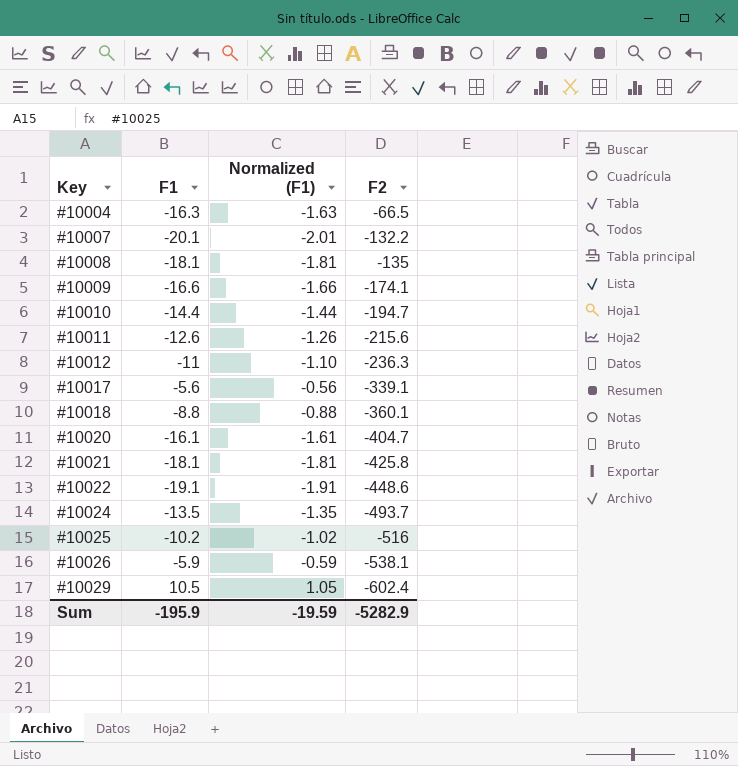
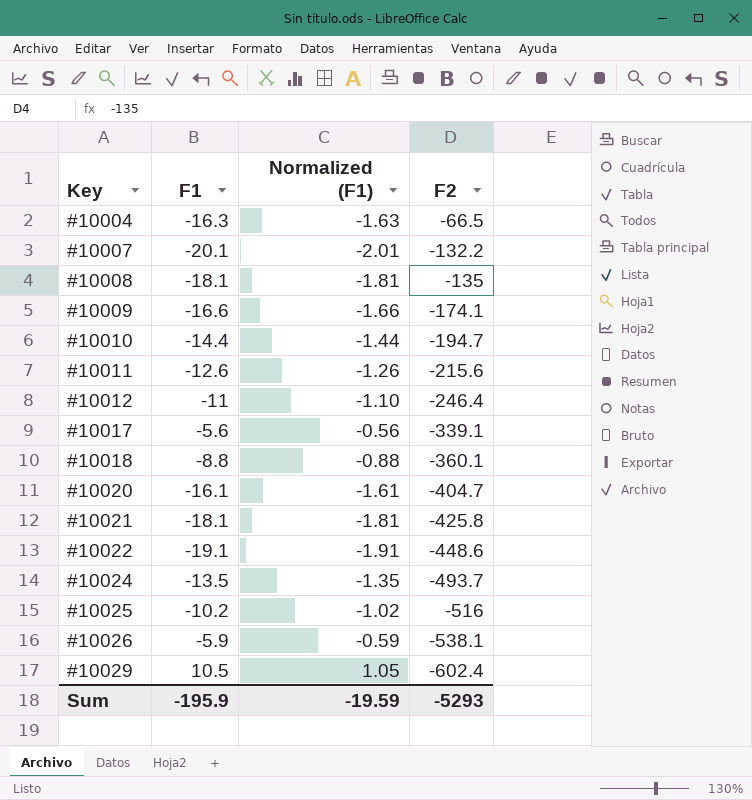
#10012 | F2: -236.3 -> -246.4
Sum | F2: -5282.9 -> -5293

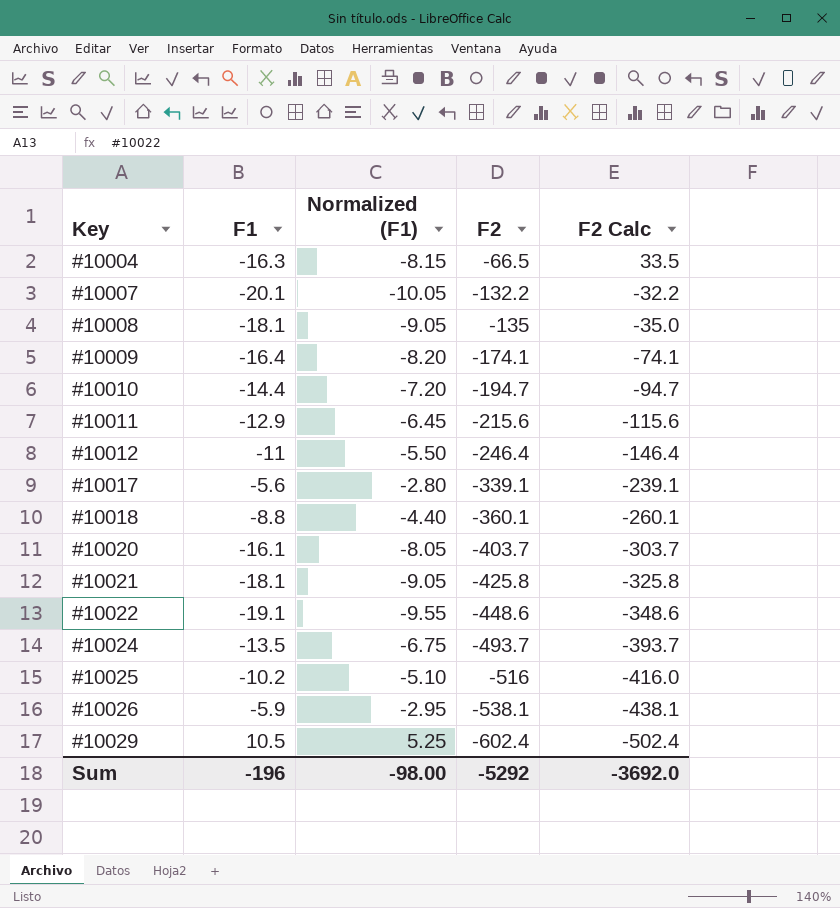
column Normalized (F1) | formula: [F1] * 0.1 -> [F1] * 0.5
column F2 Calc | formula: none -> [F2] + 100
#10009 | F1: -16.6 -> -16.4
#10011 | F1: -12.6 -> -12.9
#10020 | F2: -404.7 -> -403.7
Sum | F1: -195.9 -> -196
Sum | Normalized (F1): -19.59 -> -98.00
Sum | F2: -5293 -> -5292

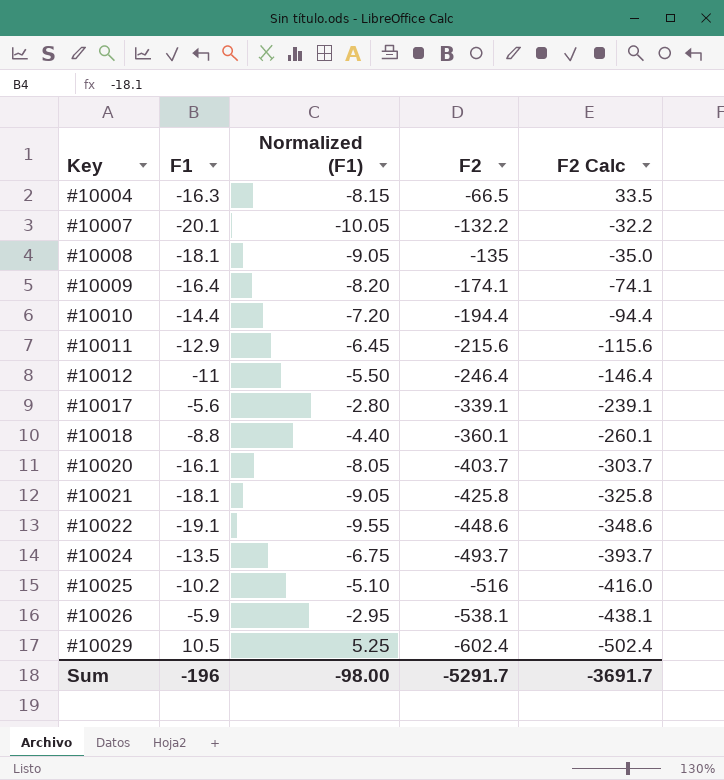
#10010 | F2: -194.7 -> -194.4
#10010 | F2 Calc: -94.7 -> -94.4
Sum | F2: -5292 -> -5291.7
Sum | F2 Calc: -3692.0 -> -3691.7

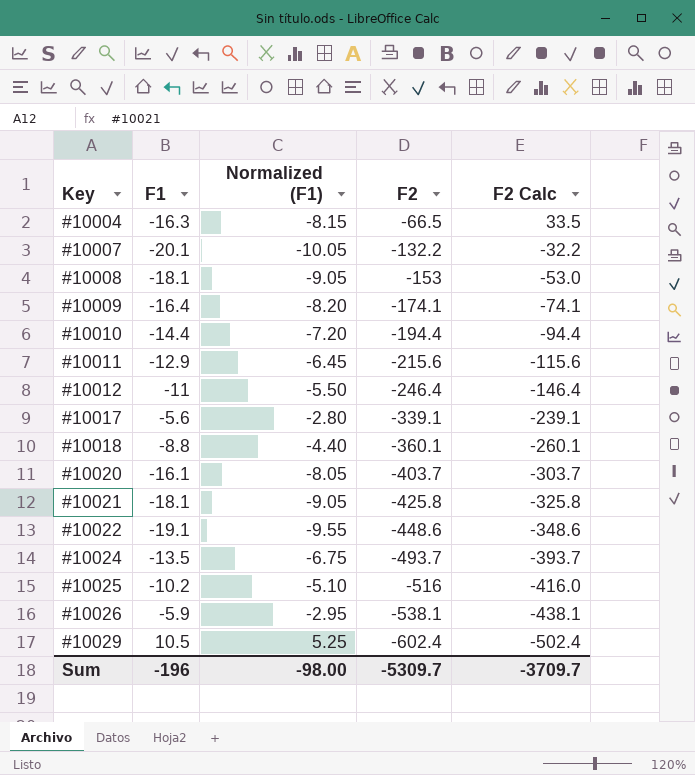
#10008 | F2: -135 -> -153
#10008 | F2 Calc: -35.0 -> -53.0
Sum | F2: -5291.7 -> -5309.7
Sum | F2 Calc: -3691.7 -> -3709.7

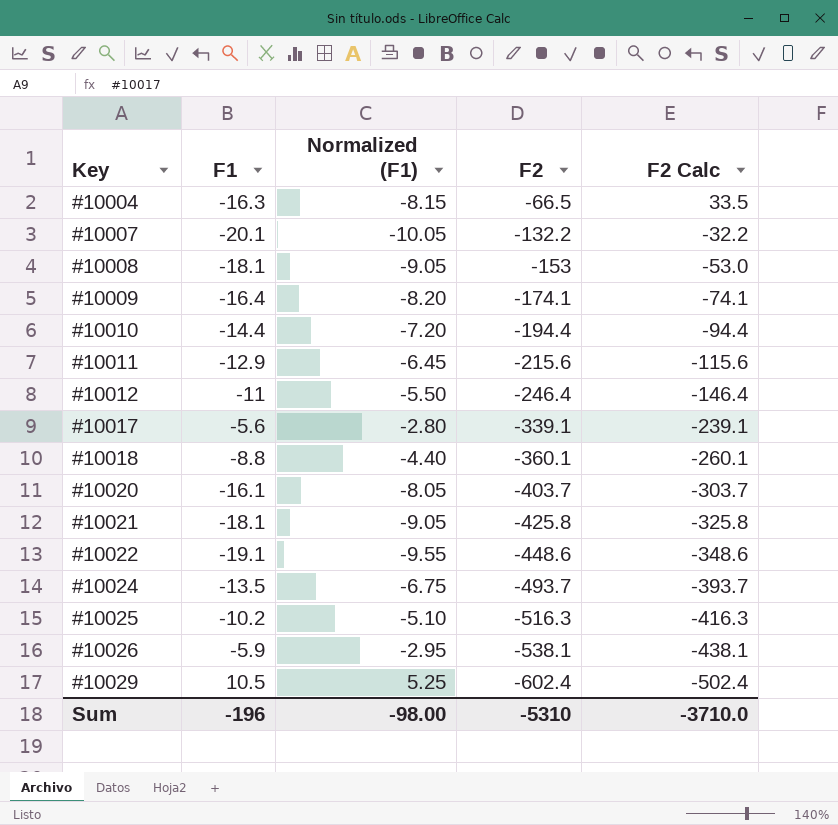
#10025 | F2: -516 -> -516.3
#10025 | F2 Calc: -416.0 -> -416.3
Sum | F2: -5309.7 -> -5310
Sum | F2 Calc: -3709.7 -> -3710.0

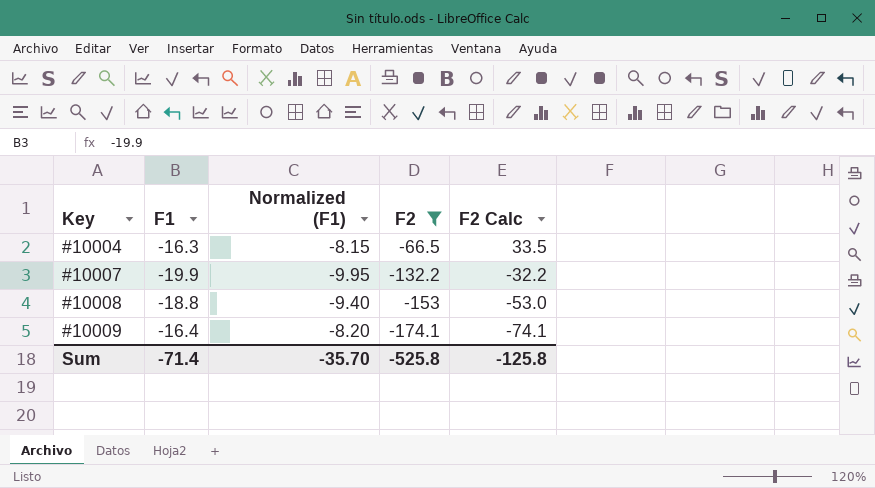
filter: none -> F2 >= -174.1
#10007 | F1: -20.1 -> -19.9
#10007 | Normalized (F1): -10.05 -> -9.95
#10008 | F1: -18.1 -> -18.8
#10008 | Normalized (F1): -9.05 -> -9.40
Sum | F1: -196 -> -71.4
Sum | Normalized (F1): -98.00 -> -35.70
Sum | F2: -5310 -> -525.8
Sum | F2 Calc: -3710.0 -> -125.8

